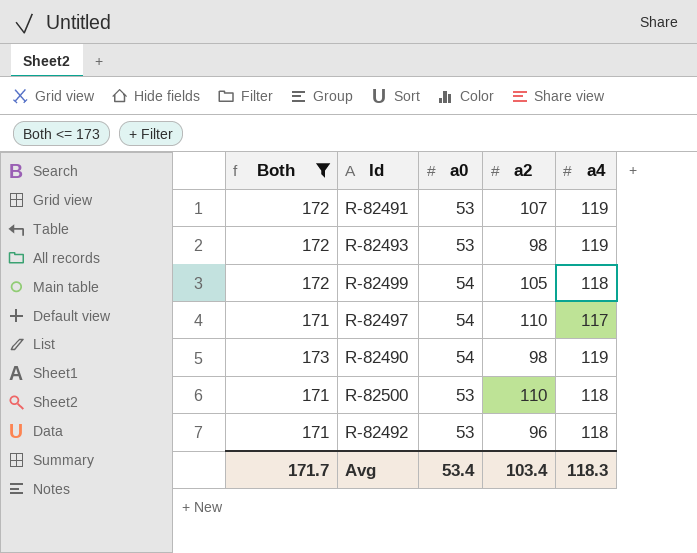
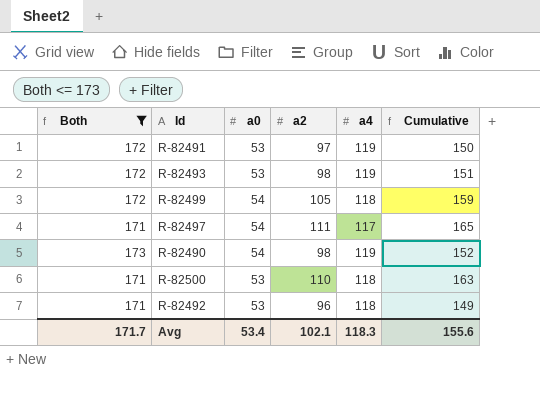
column Cumulative | formula: none -> [a0] + [a2]
R-82491 | a2: 107 -> 97
R-82497 | a2: 110 -> 111
Avg | a2: 103.4 -> 102.1

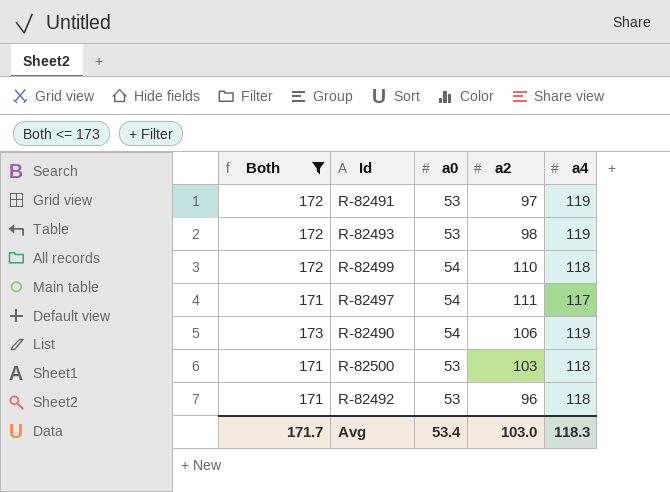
column Cumulative | formula: [a0] + [a2] -> none
R-82499 | a2: 105 -> 110
R-82490 | a2: 98 -> 106
R-82500 | a2: 110 -> 103
Avg | a2: 102.1 -> 103.0

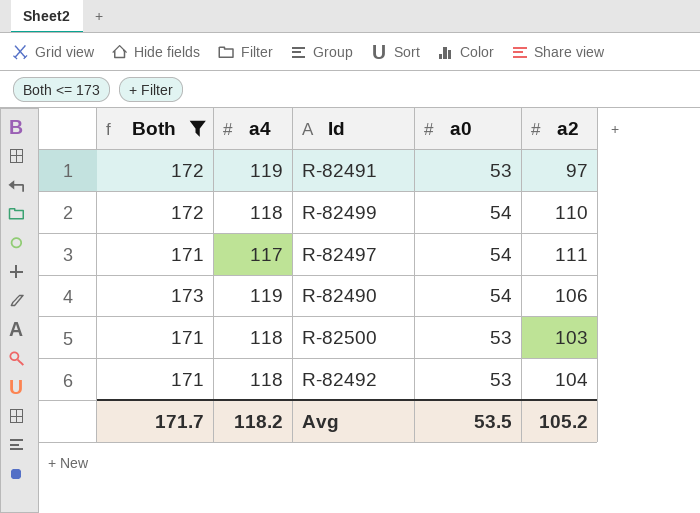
column a4 | position: 5 -> 2
row R-82493: 172 | 53 | 98 | 119 -> none
R-82492 | a2: 96 -> 104
Avg | a4: 118.3 -> 118.2
Avg | a0: 53.4 -> 53.5
Avg | a2: 103.0 -> 105.2

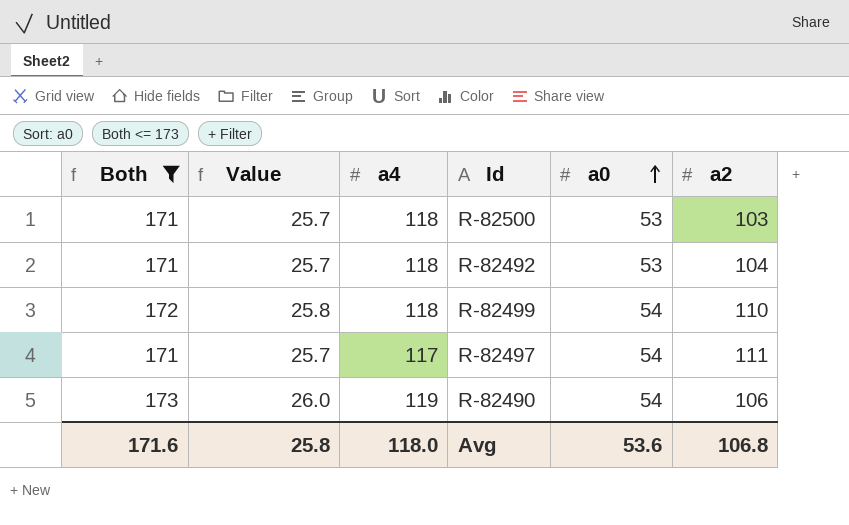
row order: none -> a0 ascending
column Value | formula: none -> [Both] * 0.15
row R-82491: 172 | 119 | 53 | 97 -> none
Avg | Both: 171.7 -> 171.6
Avg | a4: 118.2 -> 118.0
Avg | a0: 53.5 -> 53.6
Avg | a2: 105.2 -> 106.8

